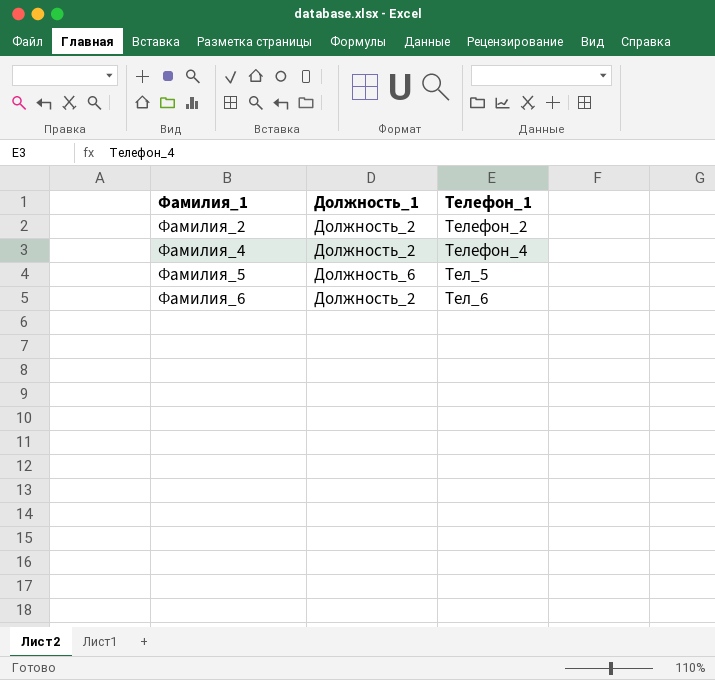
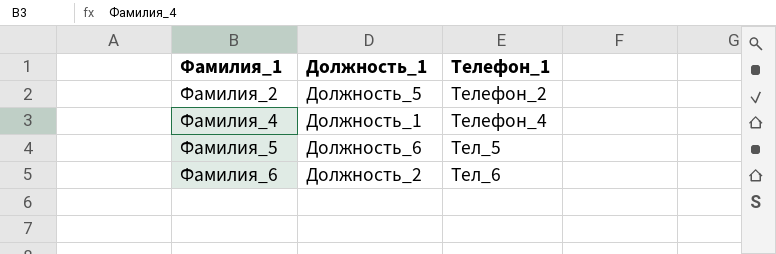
Фамилия_2 | Должность_1: Должность_2 -> Должность_5
Фамилия_4 | Должность_1: Должность_2 -> Должность_1

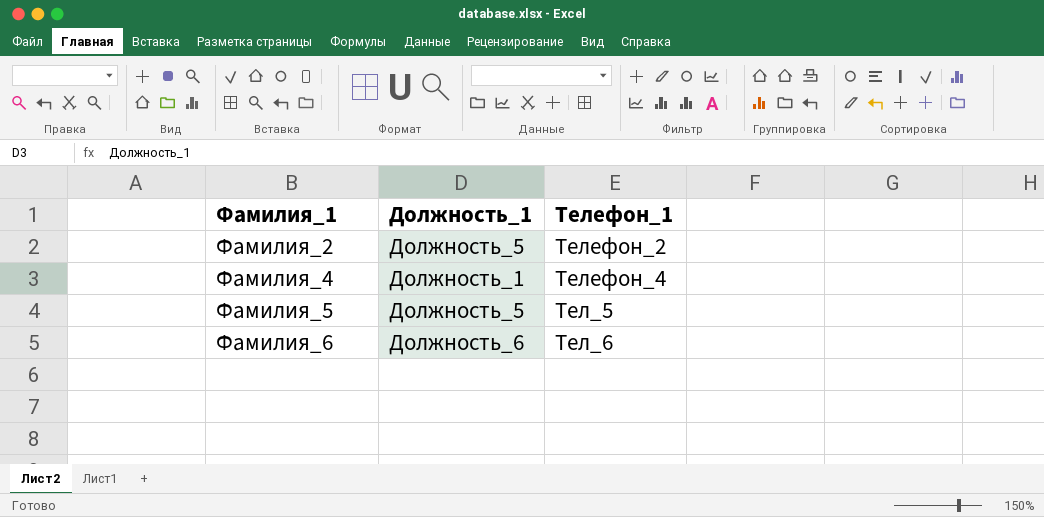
Фамилия_5 | Должность_1: Должность_6 -> Должность_5
Фамилия_6 | Должность_1: Должность_2 -> Должность_6

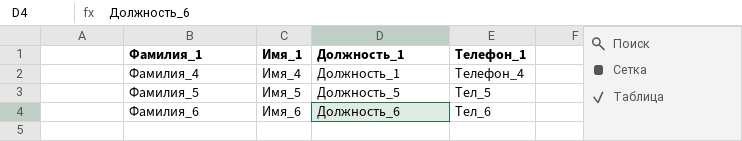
column Имя_1 | position: none -> 2
row Фамилия_2: Должность_5 | Телефон_2 -> none

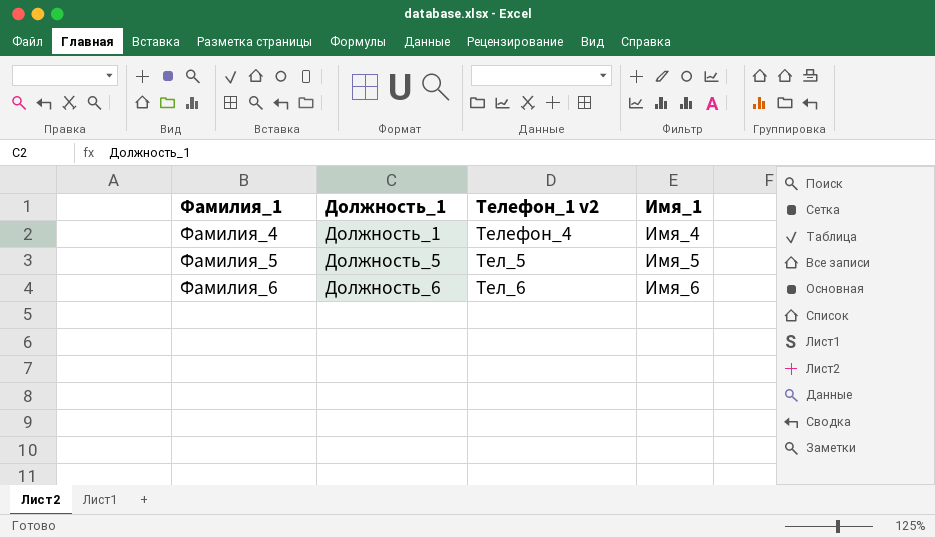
column name: Телефон_1 -> Телефон_1 v2
column Имя_1 | position: 2 -> 4

